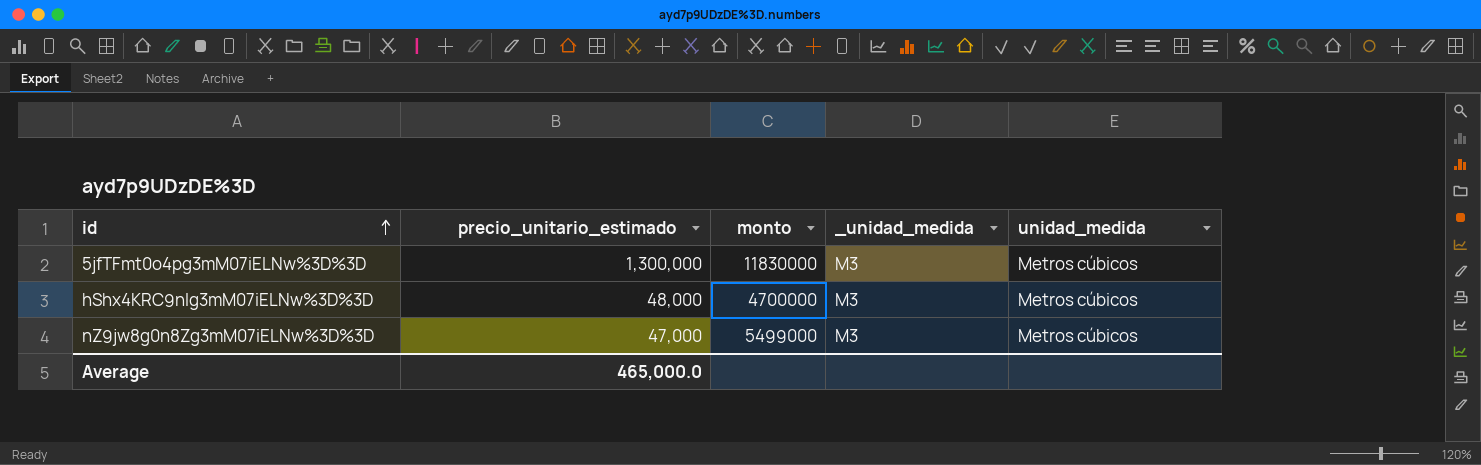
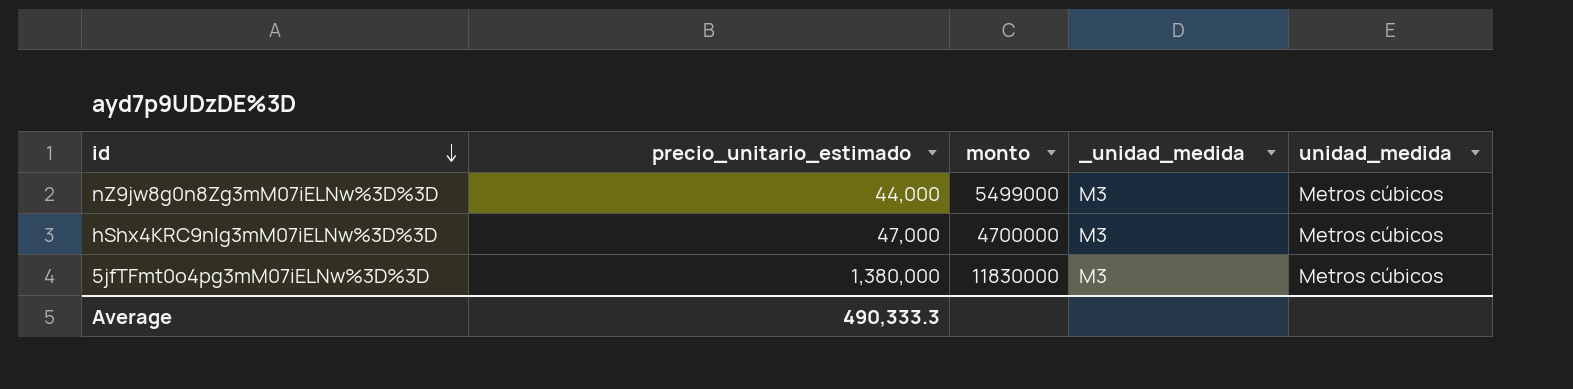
row order: id ascending -> id descending
nZ9jw8g0n8Zg3mM07iELNw%3D%3D | precio_unitario_estimado: 47,000 -> 44,000
hShx4KRC9nlg3mM07iELNw%3D%3D | precio_unitario_estimado: 48,000 -> 47,000
5jfTFmt0o4pg3mM07iELNw%3D%3D | precio_unitario_estimado: 1,300,000 -> 1,380,000
Average | precio_unitario_estimado: 465,000.0 -> 490,333.3

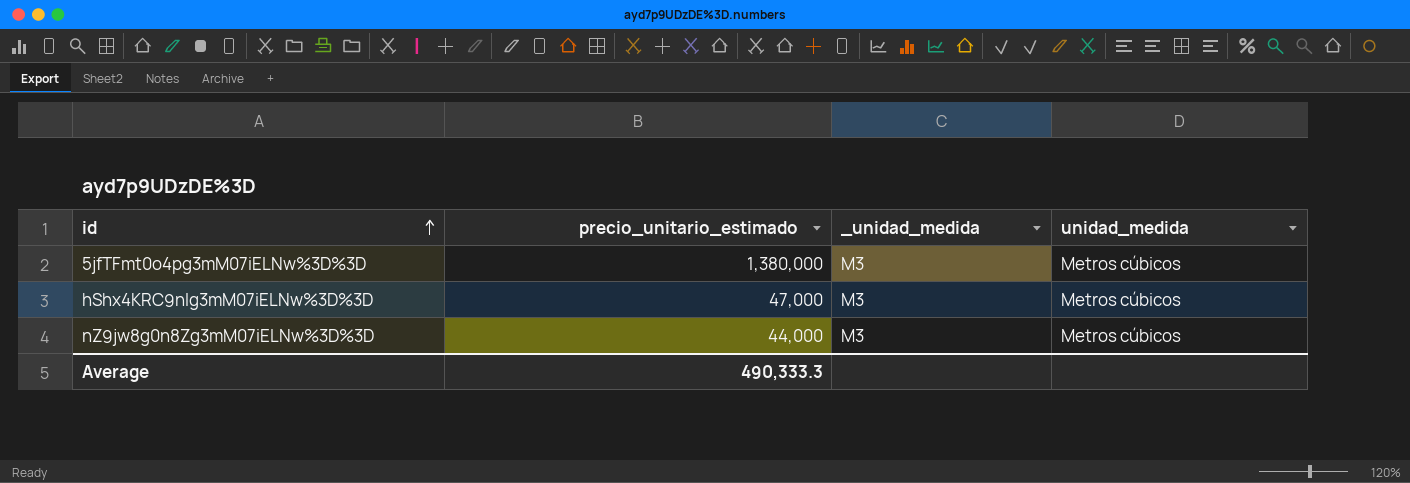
row order: id descending -> id ascending
column monto | position: 3 -> none

